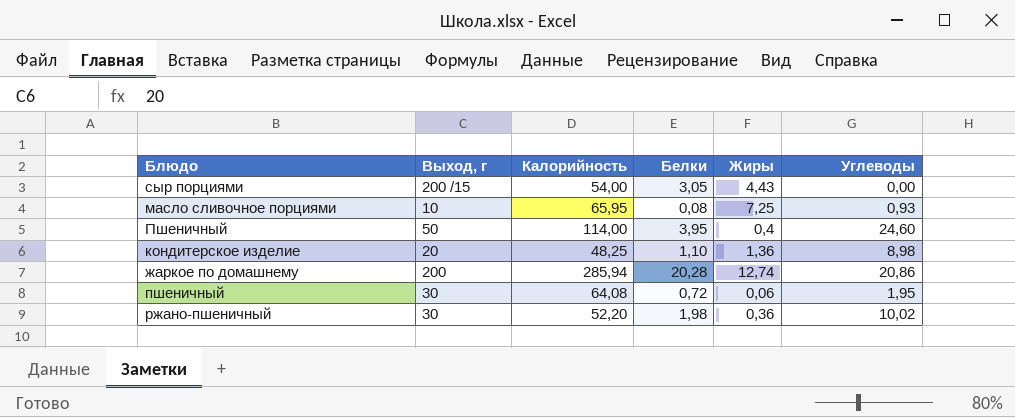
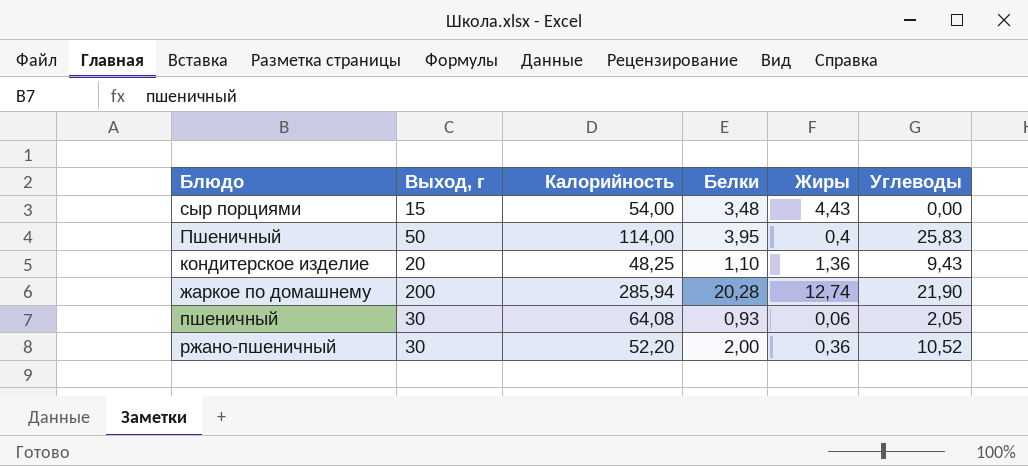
row масло сливочное порциями: 10 | 65,95 | 0,08 | 7,25 | 0,93 -> none
сыр порциями | Выход, г: 200 /15 -> 15
сыр порциями | Белки: 3,05 -> 3,48
Пшеничный | Углеводы: 24,60 -> 25,83
кондитерское изделие | Углеводы: 8,98 -> 9,43
жаркое по домашнему | Углеводы: 20,86 -> 21,90
пшеничный | Белки: 0,72 -> 0,93
пшеничный | Углеводы: 1,95 -> 2,05
ржано-пшеничный | Белки: 1,98 -> 2,00
ржано-пшеничный | Углеводы: 10,02 -> 10,52

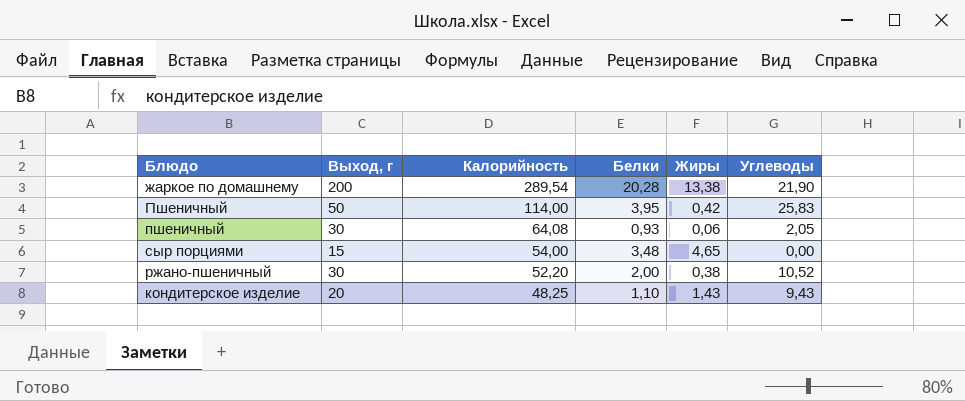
row order: none -> Калорийность descending
жаркое по домашнему | Калорийность: 285,94 -> 289,54
жаркое по домашнему | Жиры: 12,74 -> 13,38
Пшеничный | Жиры: 0,4 -> 0,42
сыр порциями | Жиры: 4,43 -> 4,65
ржано-пшеничный | Жиры: 0,36 -> 0,38
кондитерское изделие | Жиры: 1,36 -> 1,43

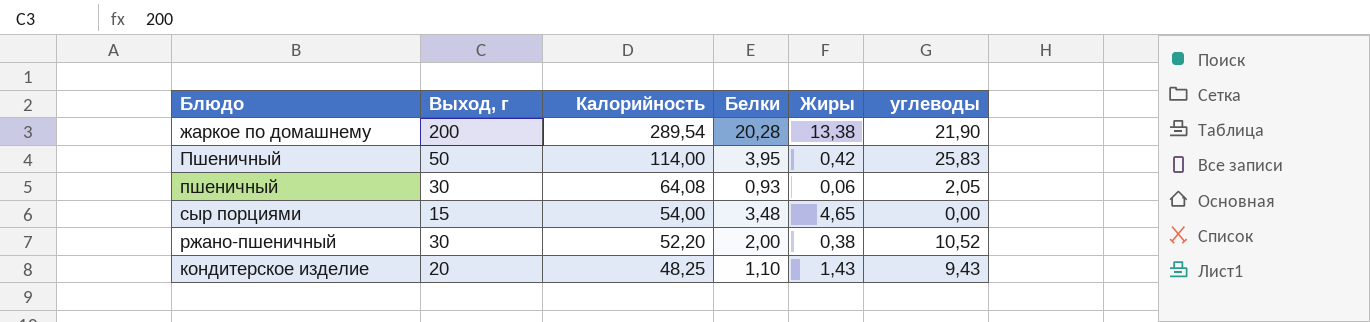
column name: Углеводы -> углеводы

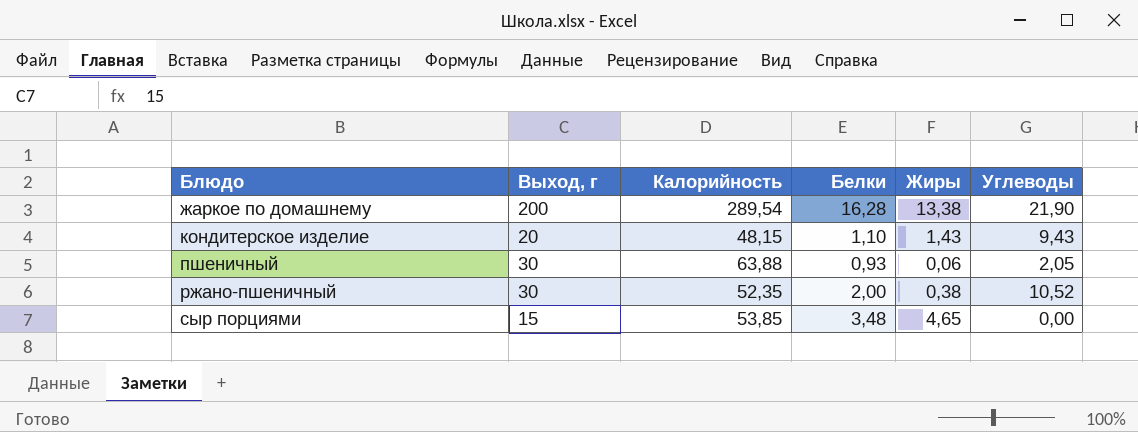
row order: Калорийность descending -> Блюдо ascending
column name: углеводы -> Углеводы
row Пшеничный: 50 | 114,00 | 3,95 | 0,42 | 25,83 -> none
жаркое по домашнему | Белки: 20,28 -> 16,28
кондитерское изделие | Калорийность: 48,25 -> 48,15
пшеничный | Калорийность: 64,08 -> 63,88
ржано-пшеничный | Калорийность: 52,20 -> 52,35
сыр порциями | Калорийность: 54,00 -> 53,85

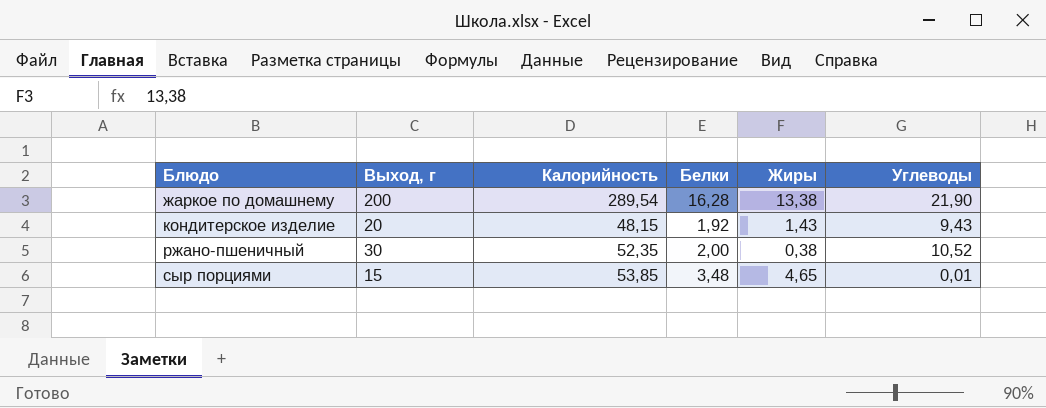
row пшеничный: 30 | 63,88 | 0,93 | 0,06 | 2,05 -> none
кондитерское изделие | Белки: 1,10 -> 1,92
сыр порциями | Углеводы: 0,00 -> 0,01

